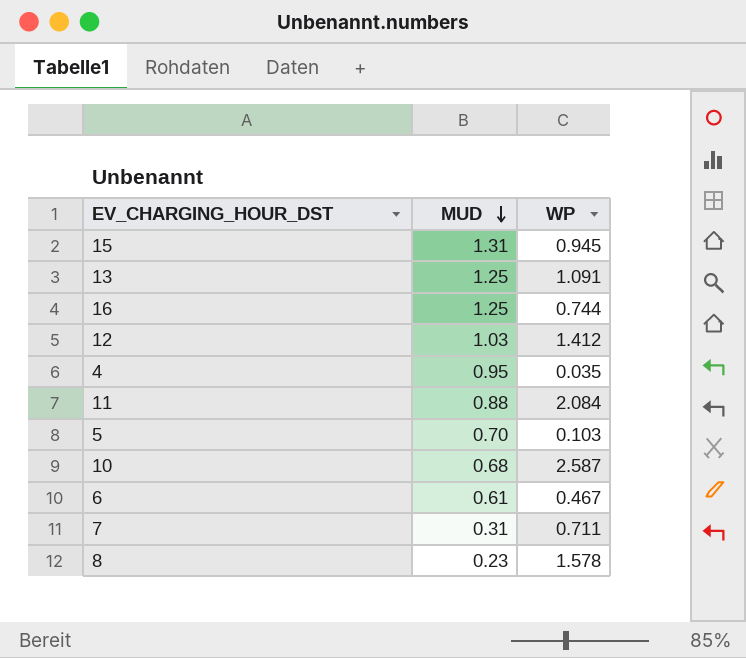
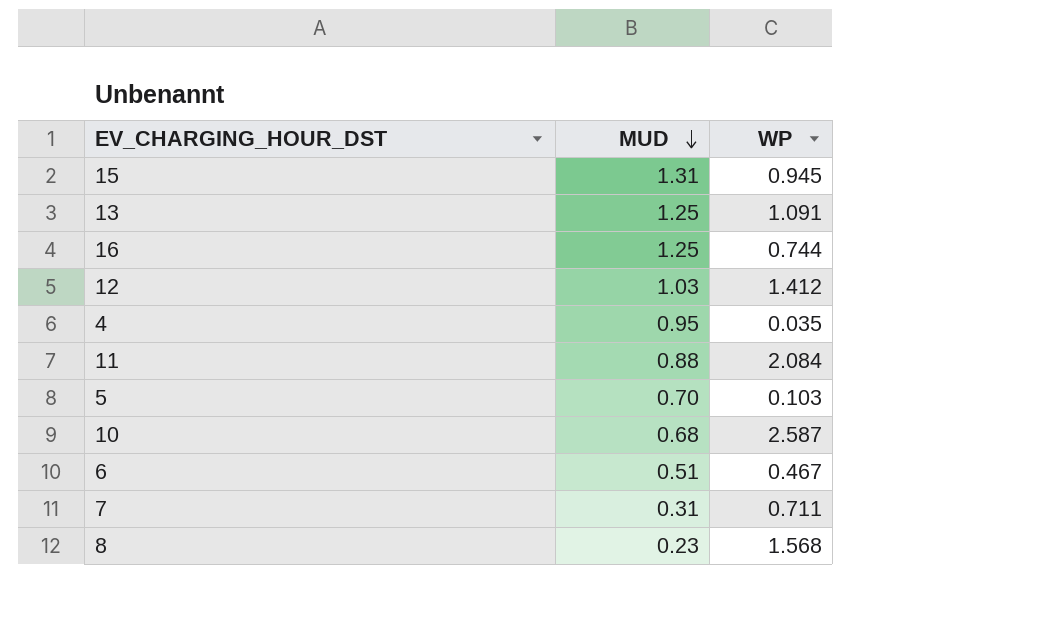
6 | MUD: 0.61 -> 0.51
8 | WP: 1.578 -> 1.568

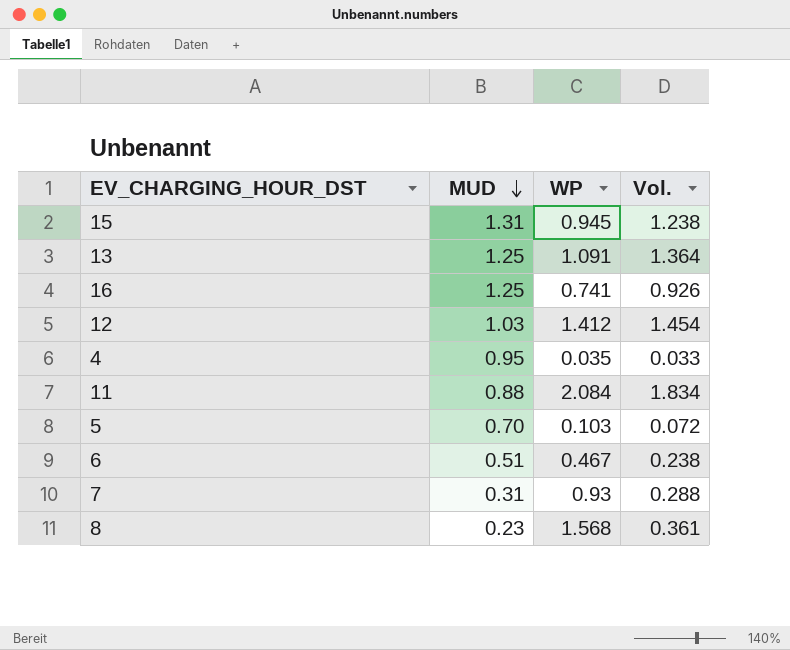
column Vol. | formula: none -> [MUD] * [WP]
row 10: 0.68 | 2.587 -> none
16 | WP: 0.744 -> 0.741
7 | WP: 0.711 -> 0.93

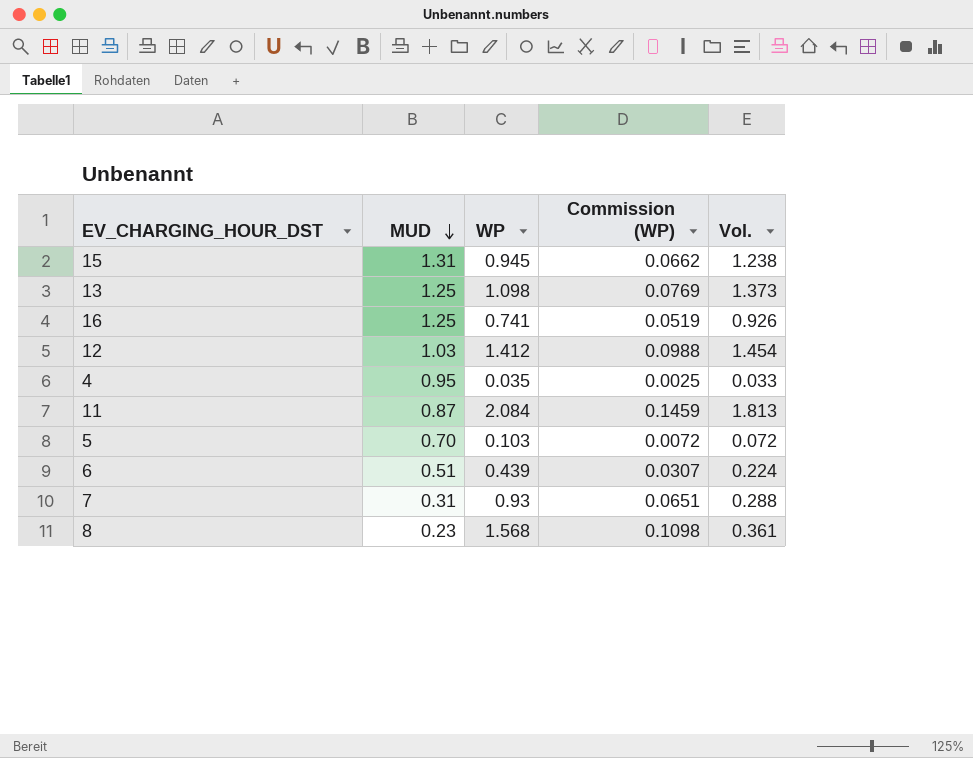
column Commission (WP) | formula: none -> [WP] * 0.07
13 | WP: 1.091 -> 1.098
13 | Vol.: 1.364 -> 1.373
11 | MUD: 0.88 -> 0.87
11 | Vol.: 1.834 -> 1.813
6 | WP: 0.467 -> 0.439
6 | Vol.: 0.238 -> 0.224

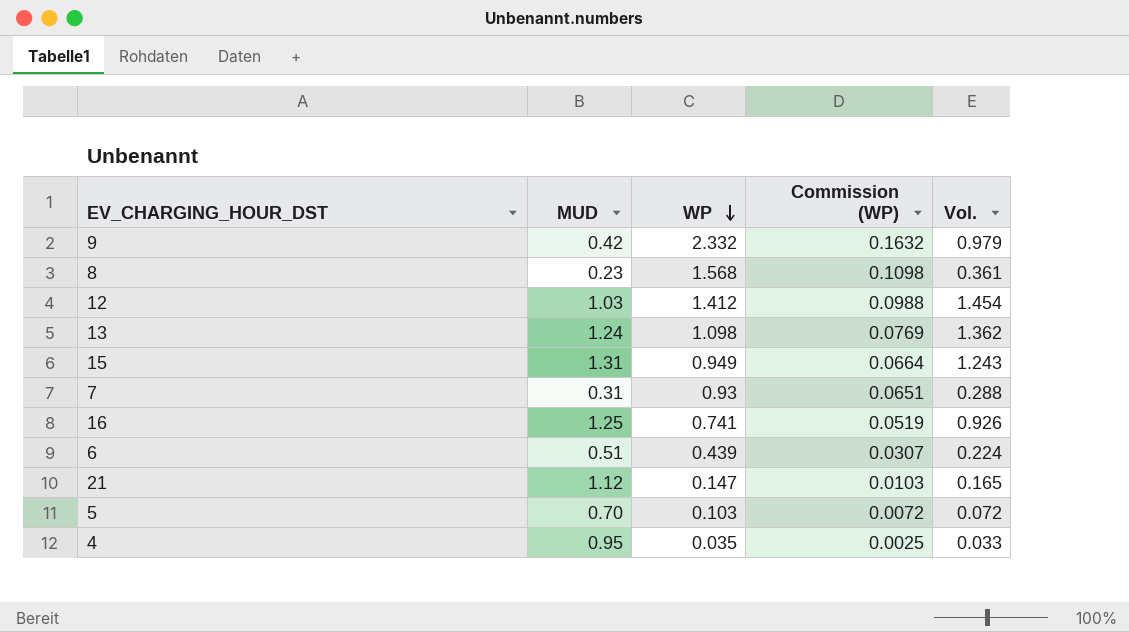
row order: MUD descending -> WP descending
row 11: 0.87 | 2.084 | 0.1459 | 1.813 -> none
row 9: none -> 0.42 | 2.332 | 0.1632 | 0.979
13 | MUD: 1.25 -> 1.24
13 | Vol.: 1.373 -> 1.362
15 | WP: 0.945 -> 0.949
15 | Commission (WP): 0.0662 -> 0.0664
15 | Vol.: 1.238 -> 1.243
row 21: none -> 1.12 | 0.147 | 0.0103 | 0.165

